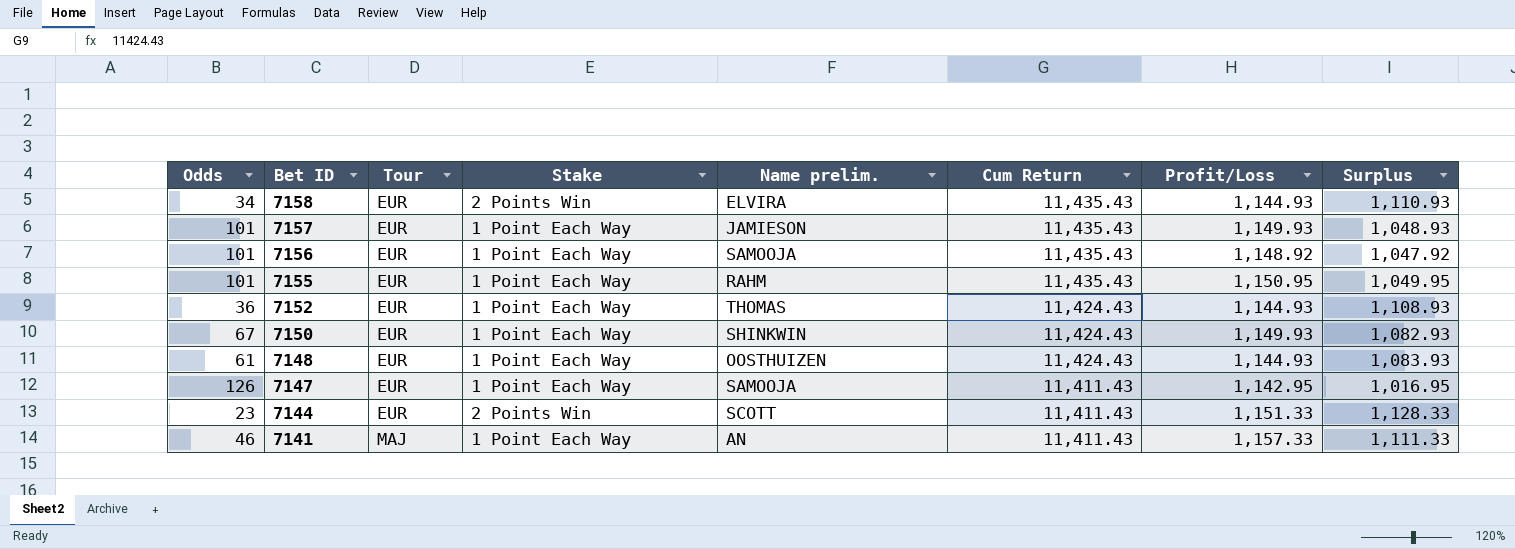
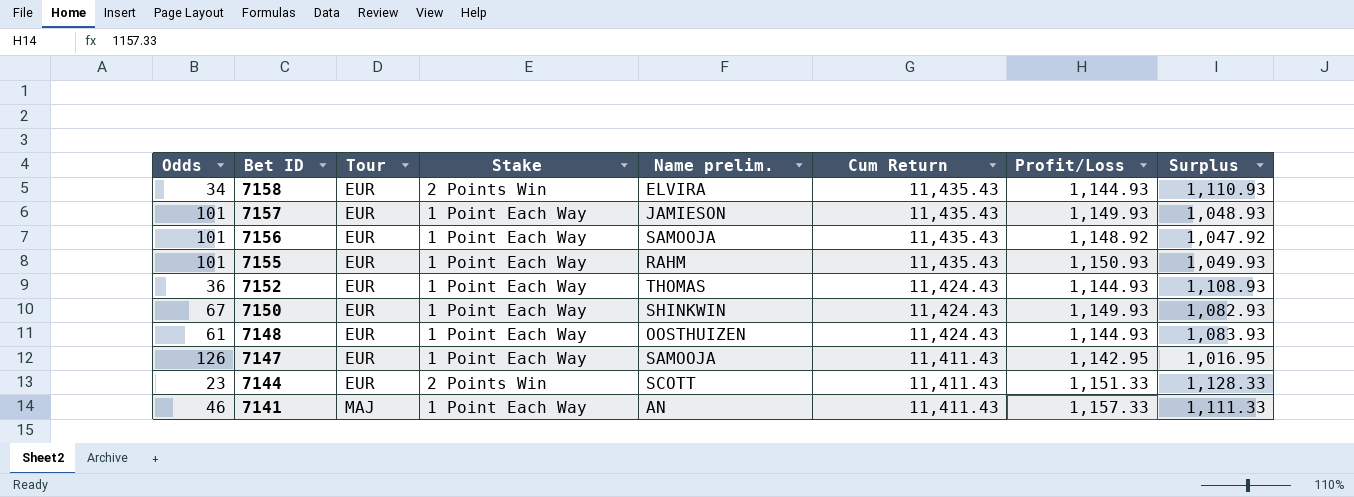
7155 | Profit/Loss: 1,150.95 -> 1,150.93
7155 | Surplus: 1,049.95 -> 1,049.93

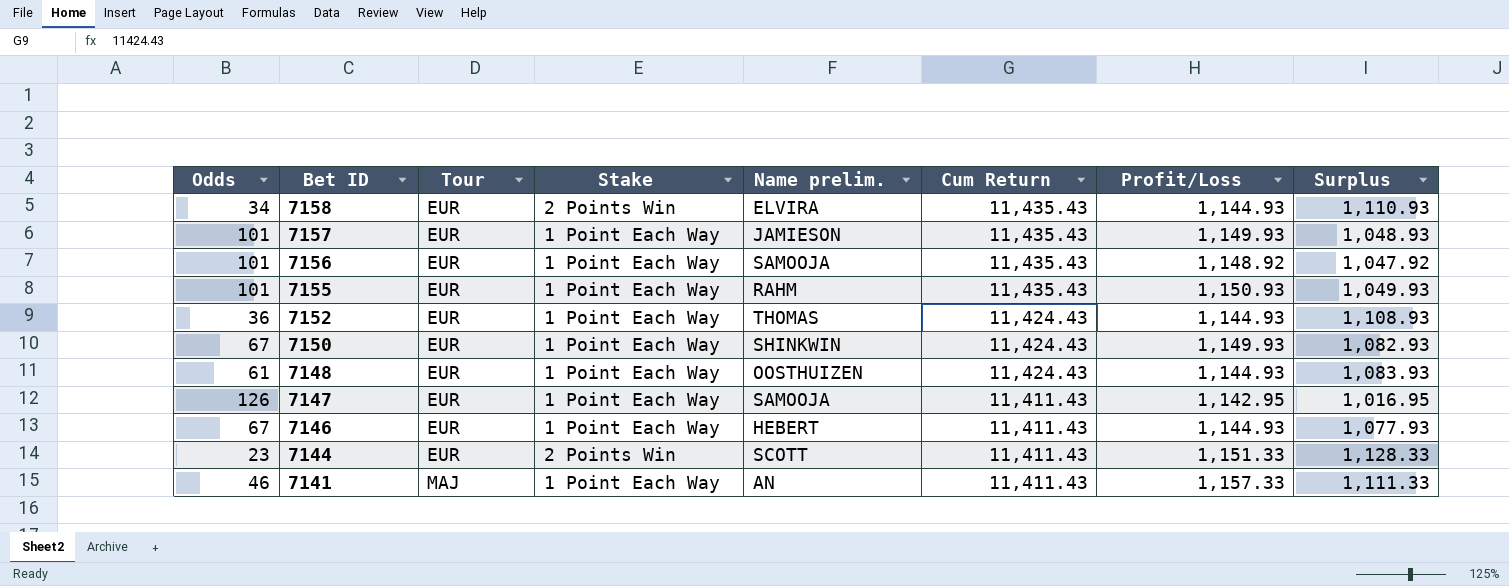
row 7146: none -> 67 | EUR | 1 Point Each Way | HEBERT | 11,411.43 | 1,144.93 | 1,077.93

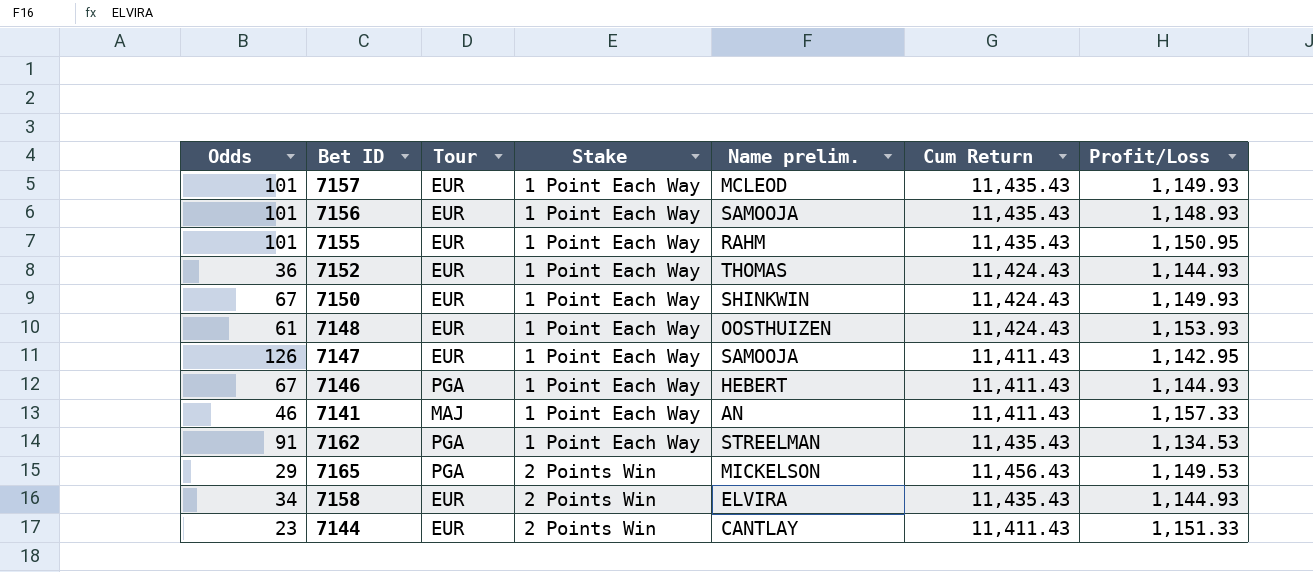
row order: Bet ID descending -> Stake ascending
column Surplus | formula: [Profit/Loss] - [Odds] -> none
7157 | Name prelim.: JAMIESON -> MCLEOD
7156 | Profit/Loss: 1,148.92 -> 1,148.93
7155 | Profit/Loss: 1,150.93 -> 1,150.95
7148 | Profit/Loss: 1,144.93 -> 1,153.93
7146 | Tour: EUR -> PGA
row 7162: none -> 91 | PGA | 1 Point Each Way | STREELMAN | 11,435.43 | 1,134.53
row 7165: none -> 29 | PGA | 2 Points Win | MICKELSON | 11,456.43 | 1,149.53
7144 | Name prelim.: SCOTT -> CANTLAY

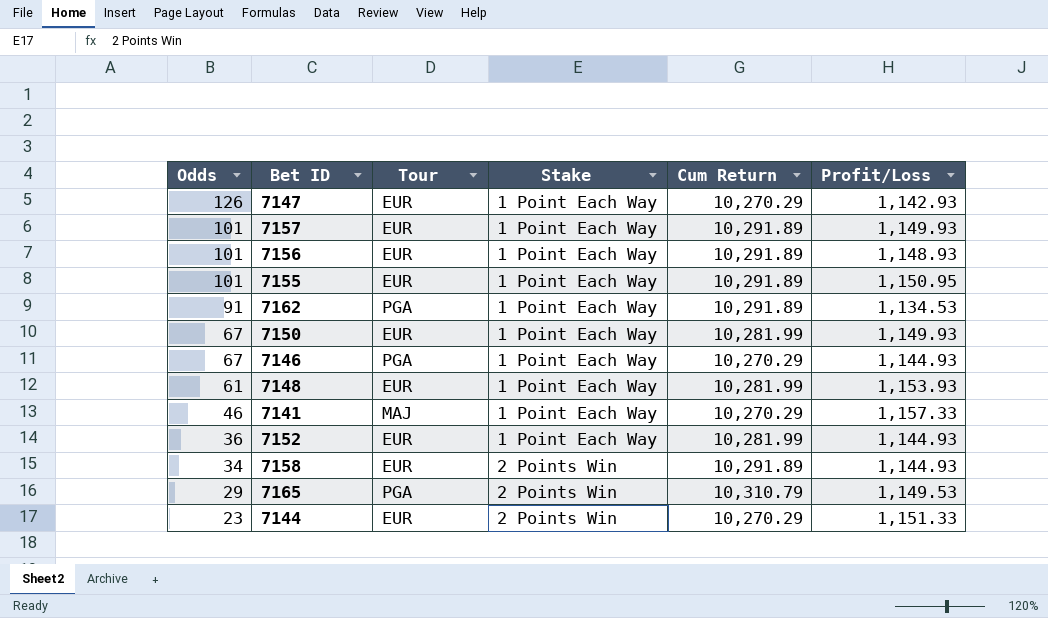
row order: Stake ascending -> Odds descending
column Name prelim. | position: 5 -> none
7147 | Cum Return: 11,411.43 -> 10,270.29
7147 | Profit/Loss: 1,142.95 -> 1,142.93
7157 | Cum Return: 11,435.43 -> 10,291.89
7156 | Cum Return: 11,435.43 -> 10,291.89
7155 | Cum Return: 11,435.43 -> 10,291.89
7162 | Cum Return: 11,435.43 -> 10,291.89
7150 | Cum Return: 11,424.43 -> 10,281.99
7146 | Cum Return: 11,411.43 -> 10,270.29
7148 | Cum Return: 11,424.43 -> 10,281.99
7141 | Cum Return: 11,411.43 -> 10,270.29
7152 | Cum Return: 11,424.43 -> 10,281.99
7158 | Cum Return: 11,435.43 -> 10,291.89
7165 | Cum Return: 11,456.43 -> 10,310.79
7144 | Cum Return: 11,411.43 -> 10,270.29

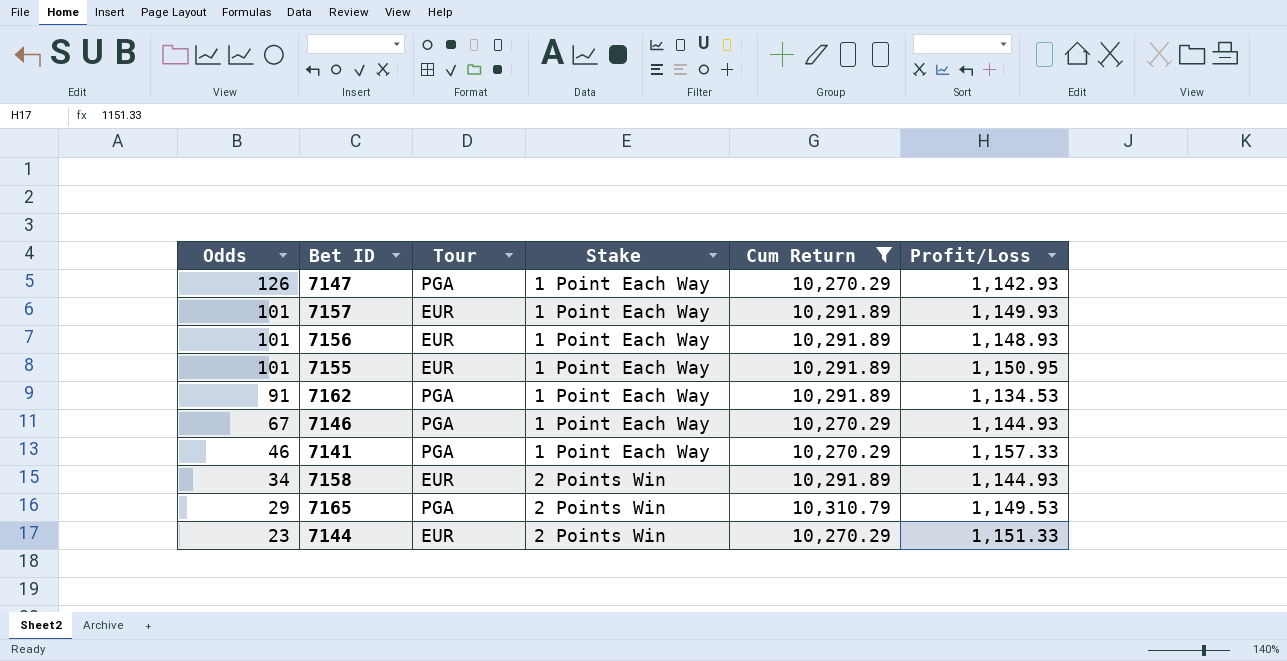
filter: none -> Cum Return != 10,281.99
7147 | Tour: EUR -> PGA
7141 | Tour: MAJ -> PGA

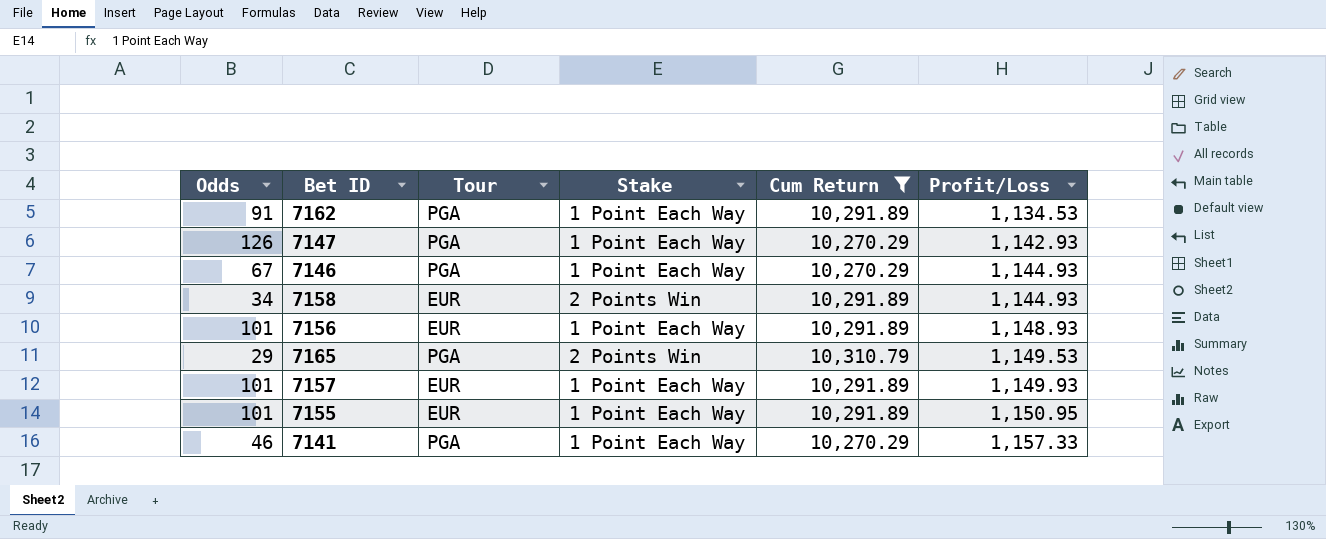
row order: Odds descending -> Profit/Loss ascending
row 7144: 23 | EUR | 2 Points Win | 10,270.29 | 1,151.33 -> none

